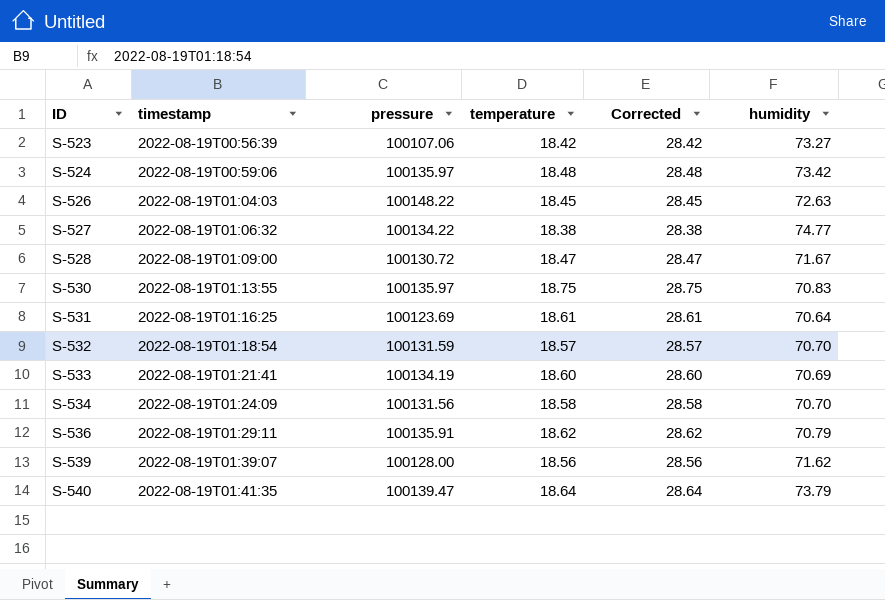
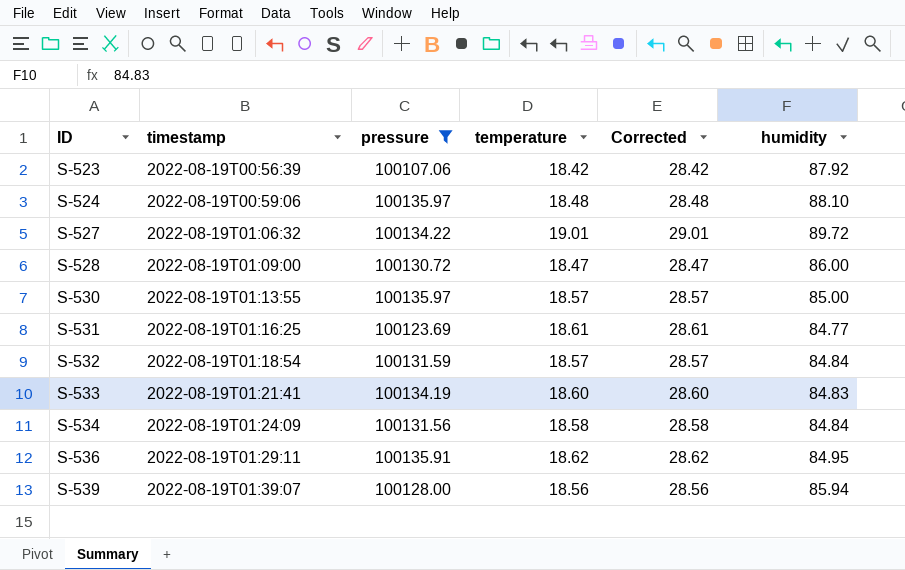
filter: none -> pressure <= 100135.97
S-523 | humidity: 73.27 -> 87.92
S-524 | humidity: 73.42 -> 88.10
S-527 | temperature: 18.38 -> 19.01
S-527 | Corrected: 28.38 -> 29.01
S-527 | humidity: 74.77 -> 89.72
S-528 | humidity: 71.67 -> 86.00
S-530 | temperature: 18.75 -> 18.57
S-530 | Corrected: 28.75 -> 28.57
S-530 | humidity: 70.83 -> 85.00
S-531 | humidity: 70.64 -> 84.77
S-532 | humidity: 70.70 -> 84.84
S-533 | humidity: 70.69 -> 84.83
S-534 | humidity: 70.70 -> 84.84
S-536 | humidity: 70.79 -> 84.95
S-539 | humidity: 71.62 -> 85.94

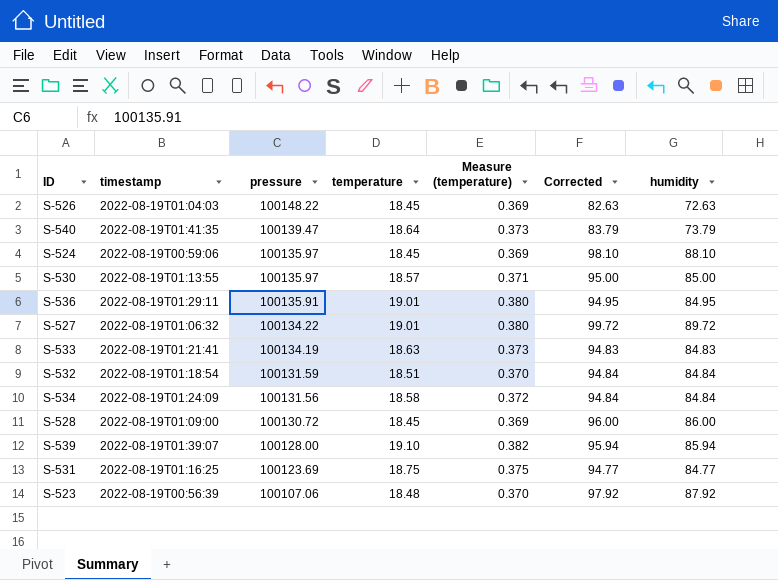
filter: pressure <= 100135.97 -> none
row order: ID ascending -> pressure descending
column Measure (temperature) | formula: none -> [temperature] * 0.02
column Corrected | formula: [temperature] + 10 -> [humidity] + 10
S-524 | temperature: 18.48 -> 18.45
S-536 | temperature: 18.62 -> 19.01
S-533 | temperature: 18.60 -> 18.63
S-532 | temperature: 18.57 -> 18.51
S-528 | temperature: 18.47 -> 18.45
S-539 | temperature: 18.56 -> 19.10
S-531 | temperature: 18.61 -> 18.75
S-523 | temperature: 18.42 -> 18.48

